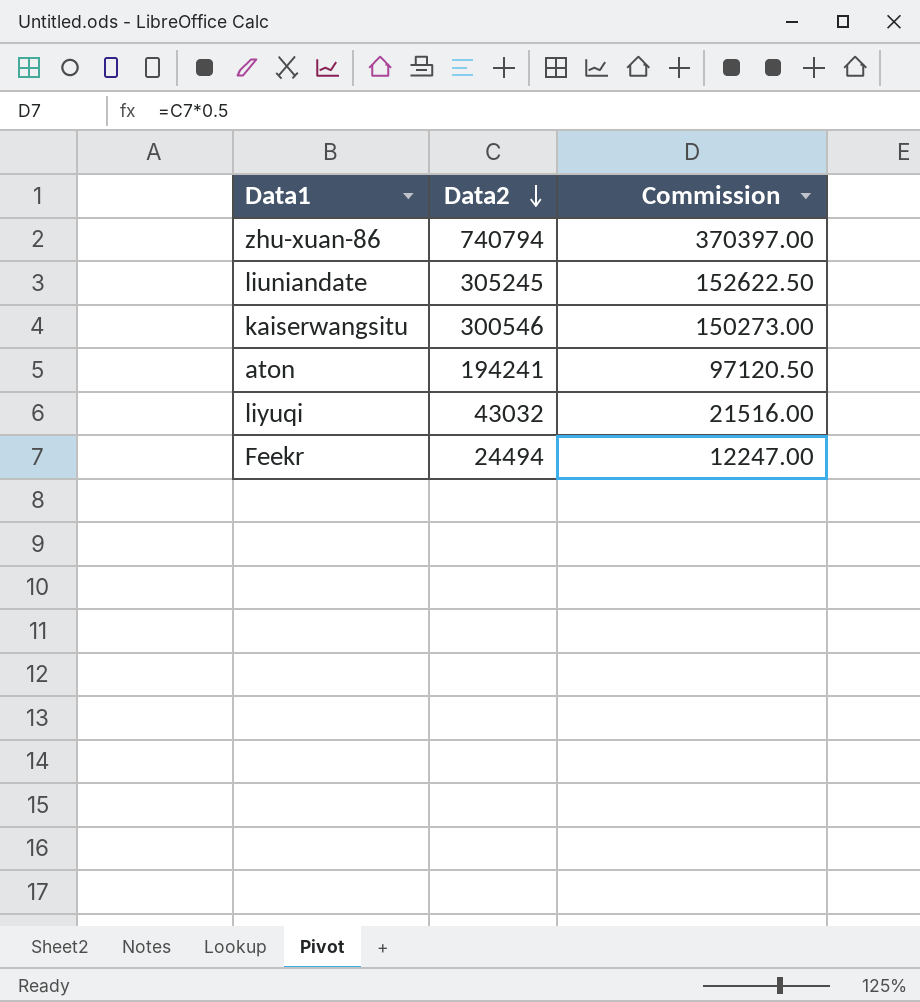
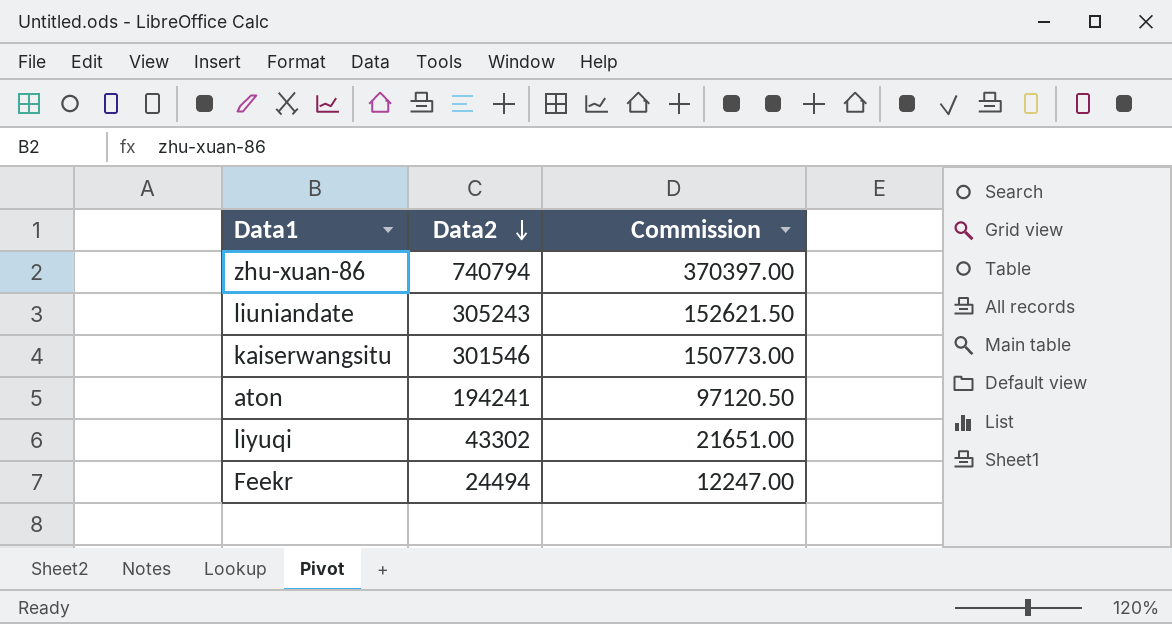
liuniandate | Data2: 305245 -> 305243
liuniandate | Commission: 152622.50 -> 152621.50
kaiserwangsitu | Data2: 300546 -> 301546
kaiserwangsitu | Commission: 150273.00 -> 150773.00
liyuqi | Data2: 43032 -> 43302
liyuqi | Commission: 21516.00 -> 21651.00

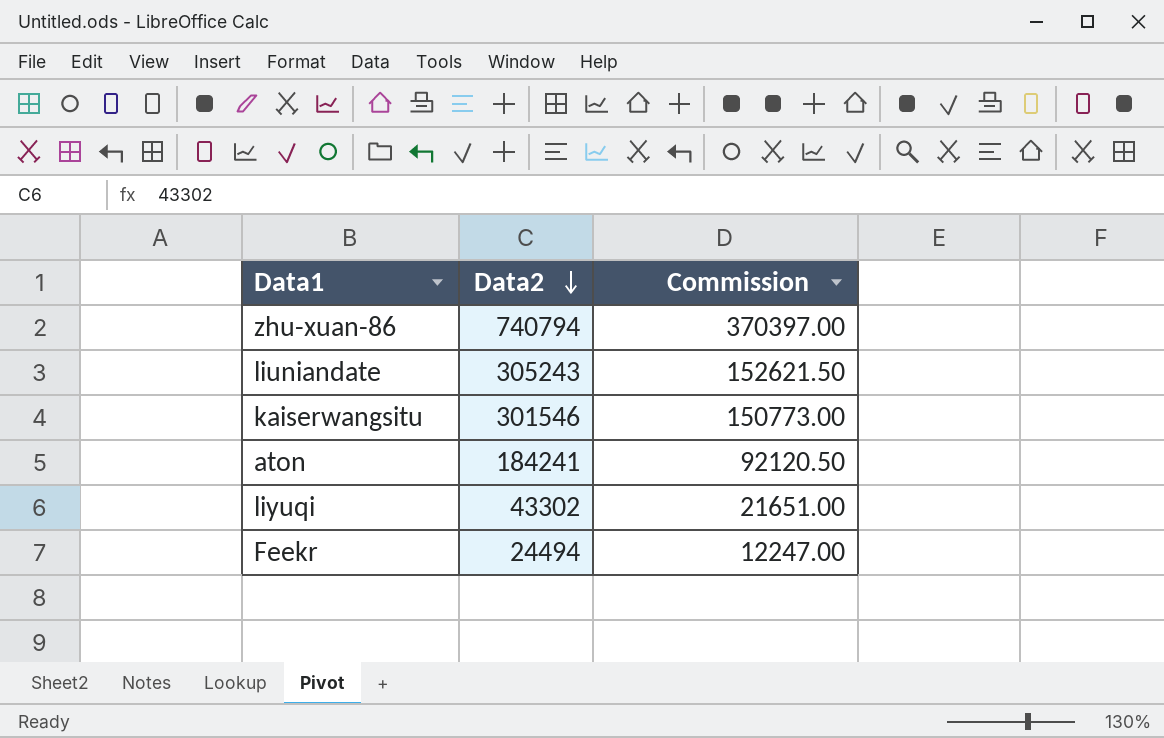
aton | Data2: 194241 -> 184241
aton | Commission: 97120.50 -> 92120.50

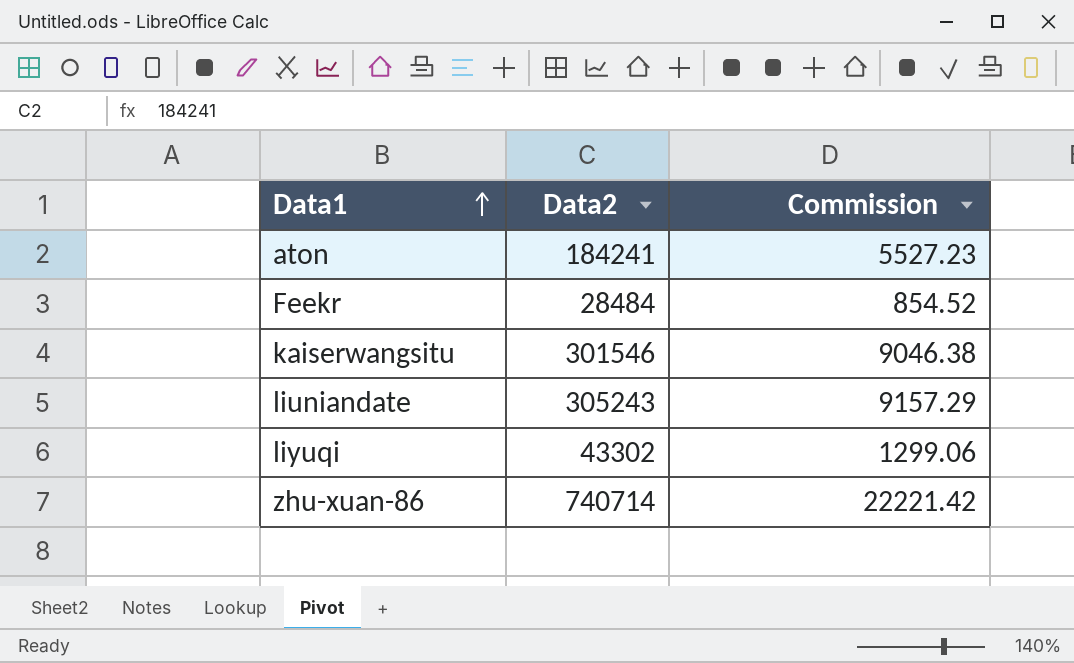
row order: Data2 descending -> Data1 ascending
column Commission | formula: [Data2] * 0.5 -> [Data2] * 0.03
Feekr | Data2: 24494 -> 28484
zhu-xuan-86 | Data2: 740794 -> 740714

